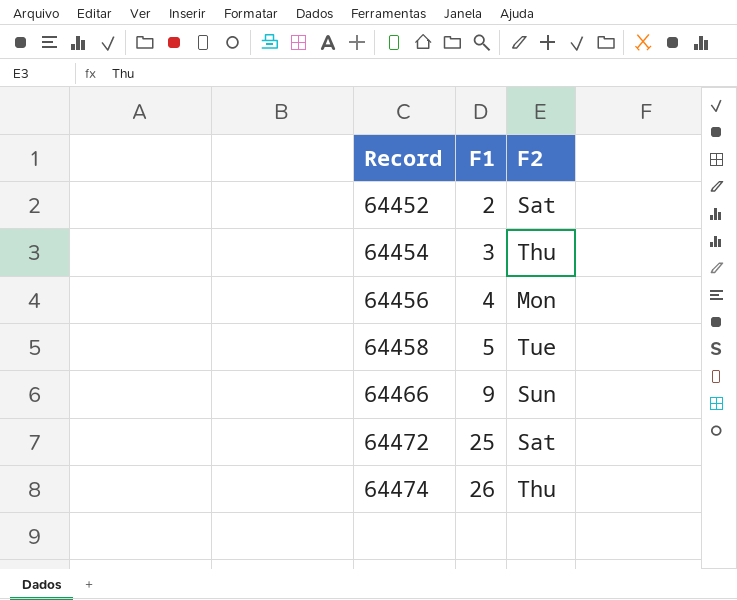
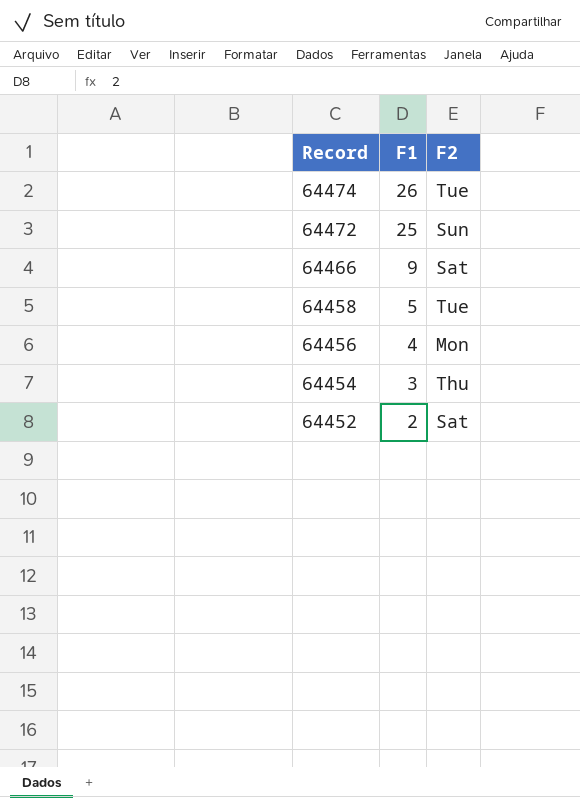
row order: Record ascending -> Record descending
64474 | F2: Thu -> Tue
64472 | F2: Sat -> Sun
64466 | F2: Sun -> Sat

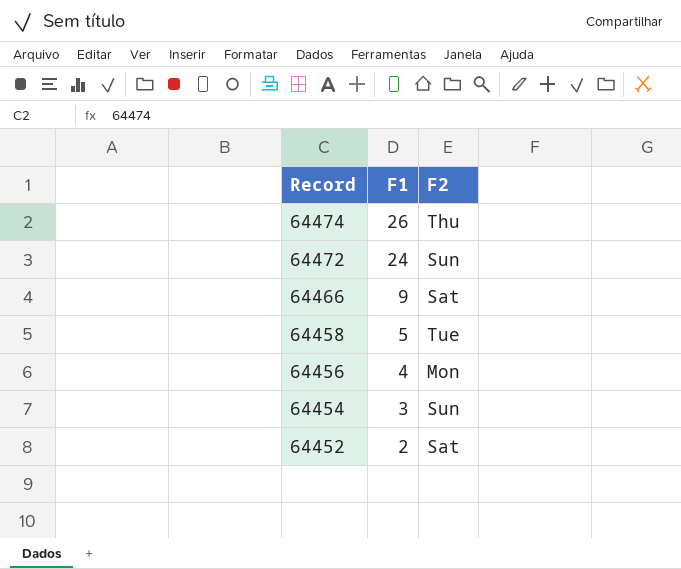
64474 | F2: Tue -> Thu
64472 | F1: 25 -> 24
64454 | F2: Thu -> Sun

